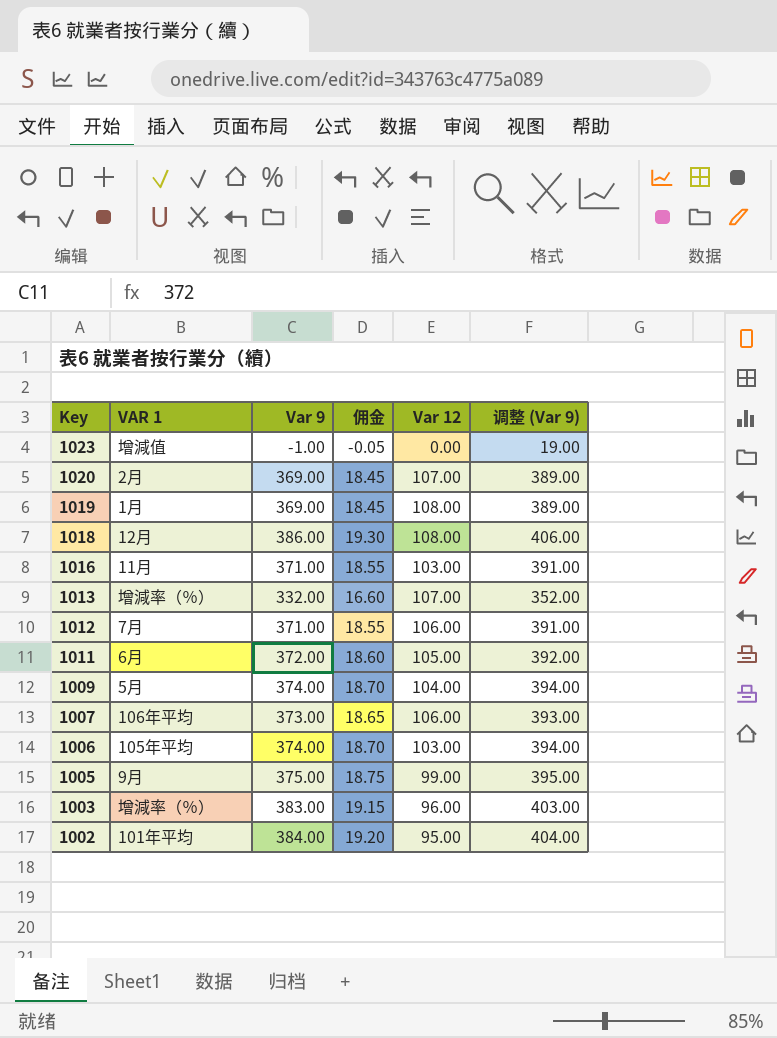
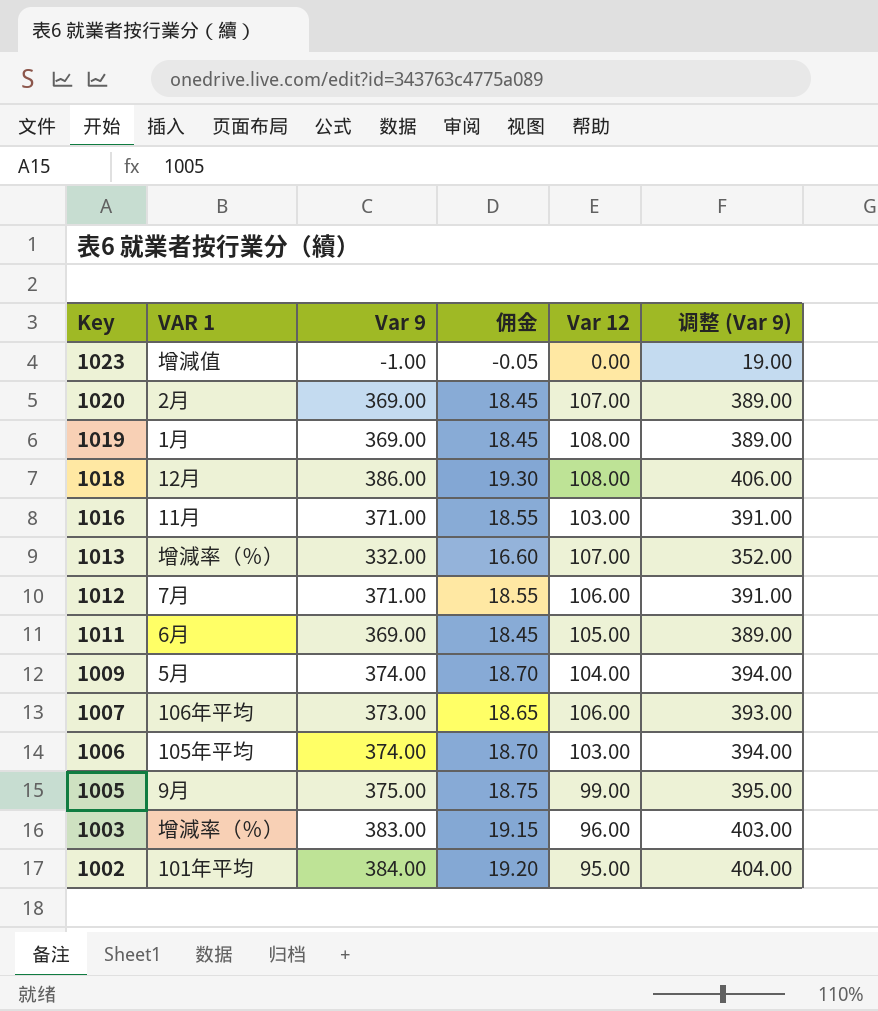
1011 | Var 9: 372.00 -> 369.00
1011 | 佣金: 18.60 -> 18.45
1011 | 调整 (Var 9): 392.00 -> 389.00

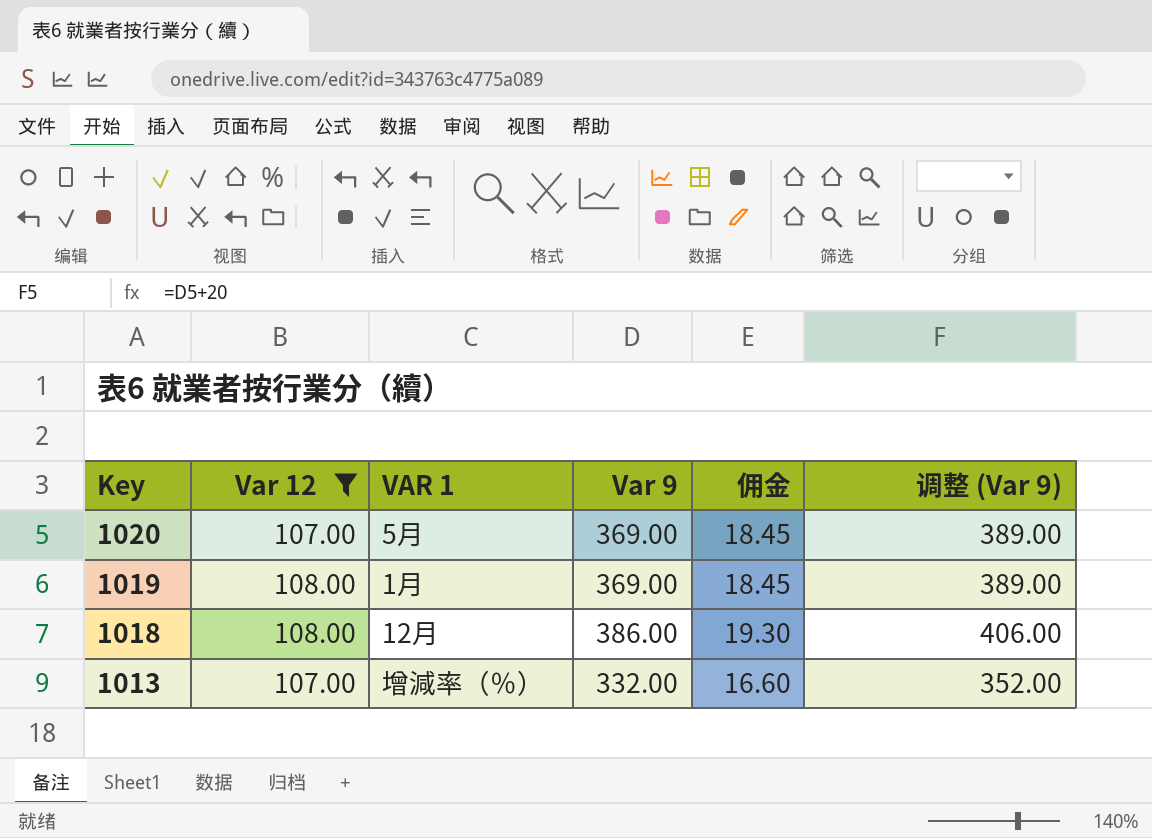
filter: none -> Var 12 >= 107.00
column Var 12 | position: 5 -> 2
1020 | VAR 1: 2月 -> 5月

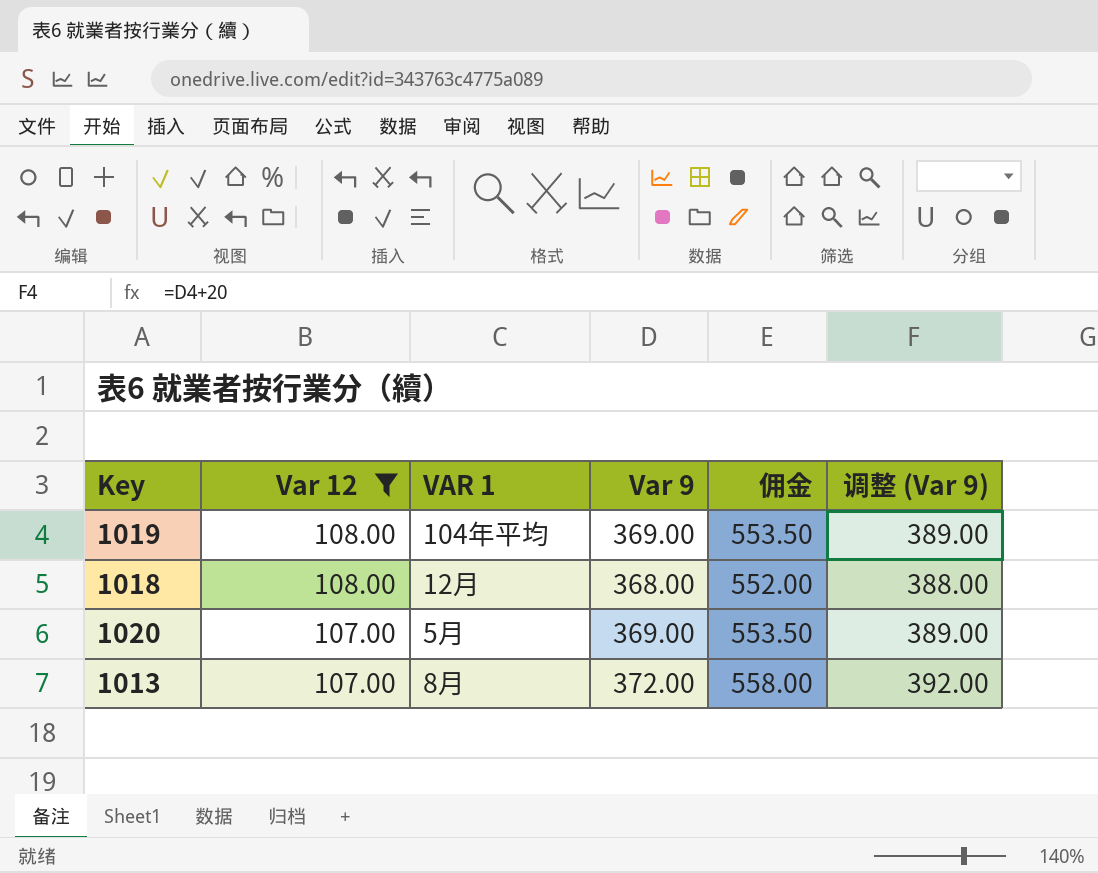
row order: Key descending -> Var 12 descending
column 佣金 | formula: [Var 9] * 0.05 -> [Var 9] * 1.5
1019 | VAR 1: 1月 -> 104年平均
1018 | Var 9: 386.00 -> 368.00
1018 | 调整 (Var 9): 406.00 -> 388.00
1013 | VAR 1: 增減率（％） -> 8月
1013 | Var 9: 332.00 -> 372.00
1013 | 调整 (Var 9): 352.00 -> 392.00

